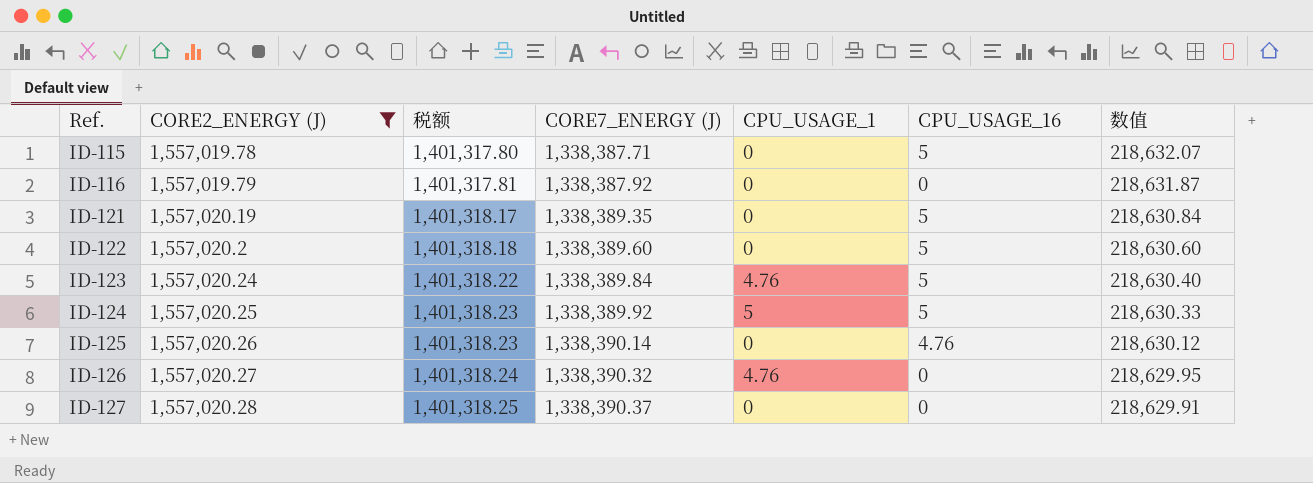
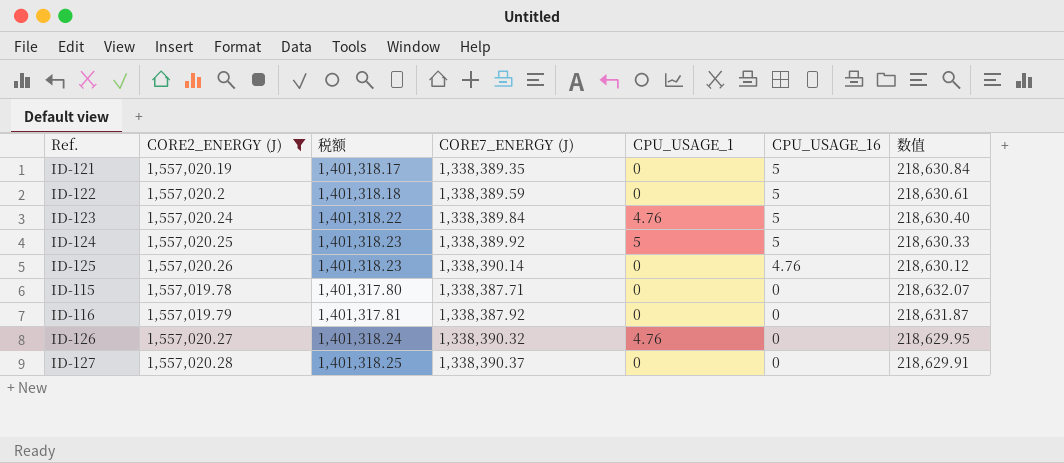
row order: Ref. ascending -> CPU_USAGE_16 descending
ID-122 | CORE7_ENERGY (J): 1,338,389.60 -> 1,338,389.59
ID-122 | 数值: 218,630.60 -> 218,630.61
ID-115 | CPU_USAGE_16: 5 -> 0

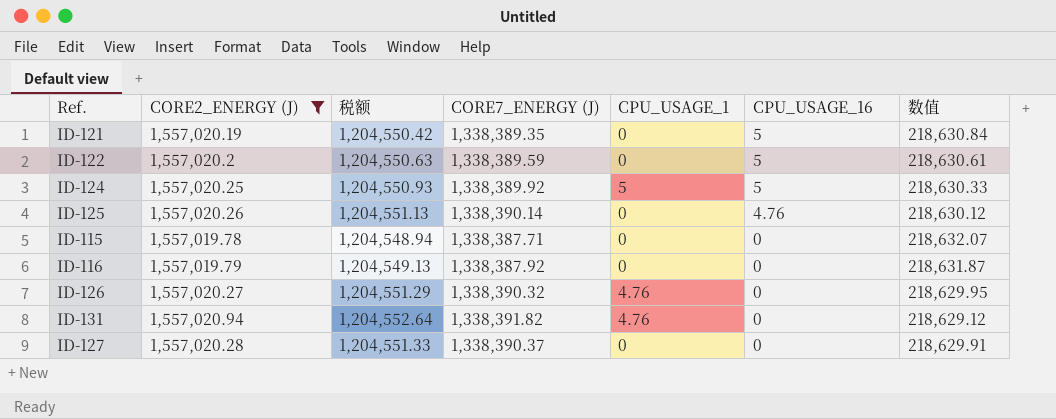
column 税额 | formula: [CORE2_ENERGY (J)] * 0.9 -> [CORE7_ENERGY (J)] * 0.9
row ID-123: 1,557,020.24 | 1,401,318.22 | 1,338,389.84 | 4.76 | 5 | 218,630.40 -> none
row ID-131: none -> 1,557,020.94 | 1,204,552.64 | 1,338,391.82 | 4.76 | 0 | 218,629.12

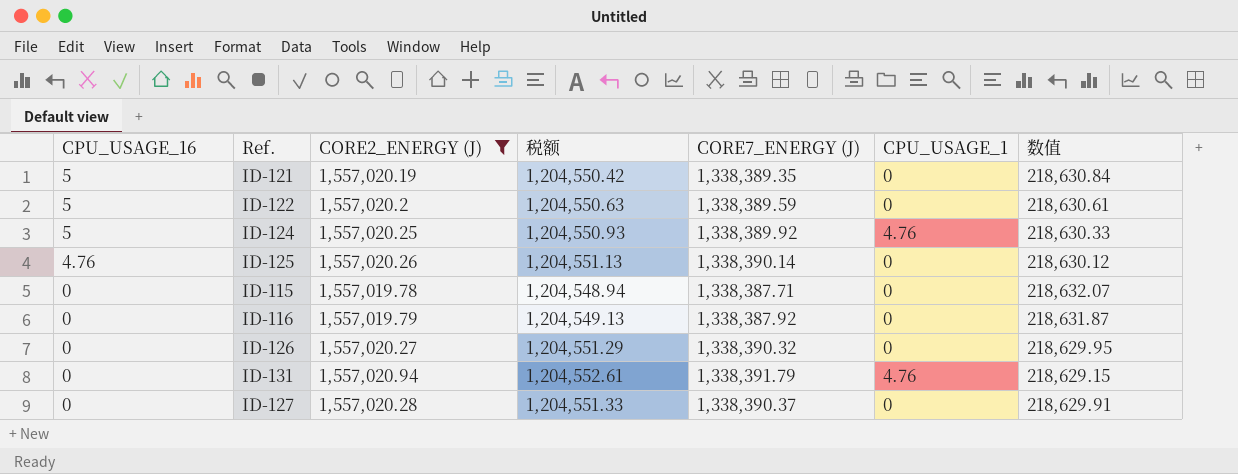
column CPU_USAGE_16 | position: 6 -> 1
ID-124 | CPU_USAGE_1: 5 -> 4.76
ID-126 | CPU_USAGE_1: 4.76 -> 0
ID-131 | 税额: 1,204,552.64 -> 1,204,552.61
ID-131 | CORE7_ENERGY (J): 1,338,391.82 -> 1,338,391.79
ID-131 | 数值: 218,629.12 -> 218,629.15

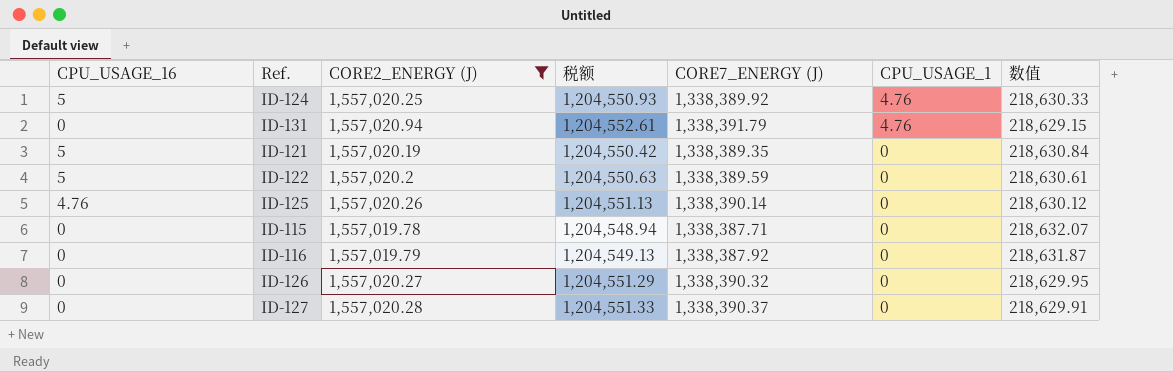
row order: CPU_USAGE_16 descending -> CPU_USAGE_1 descending

